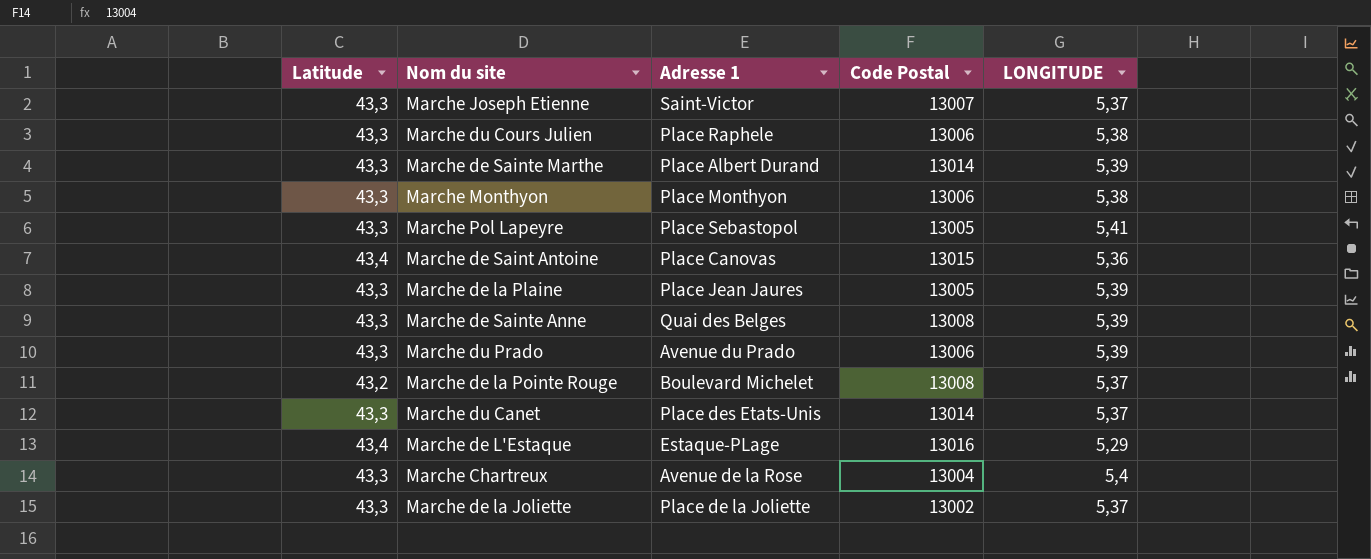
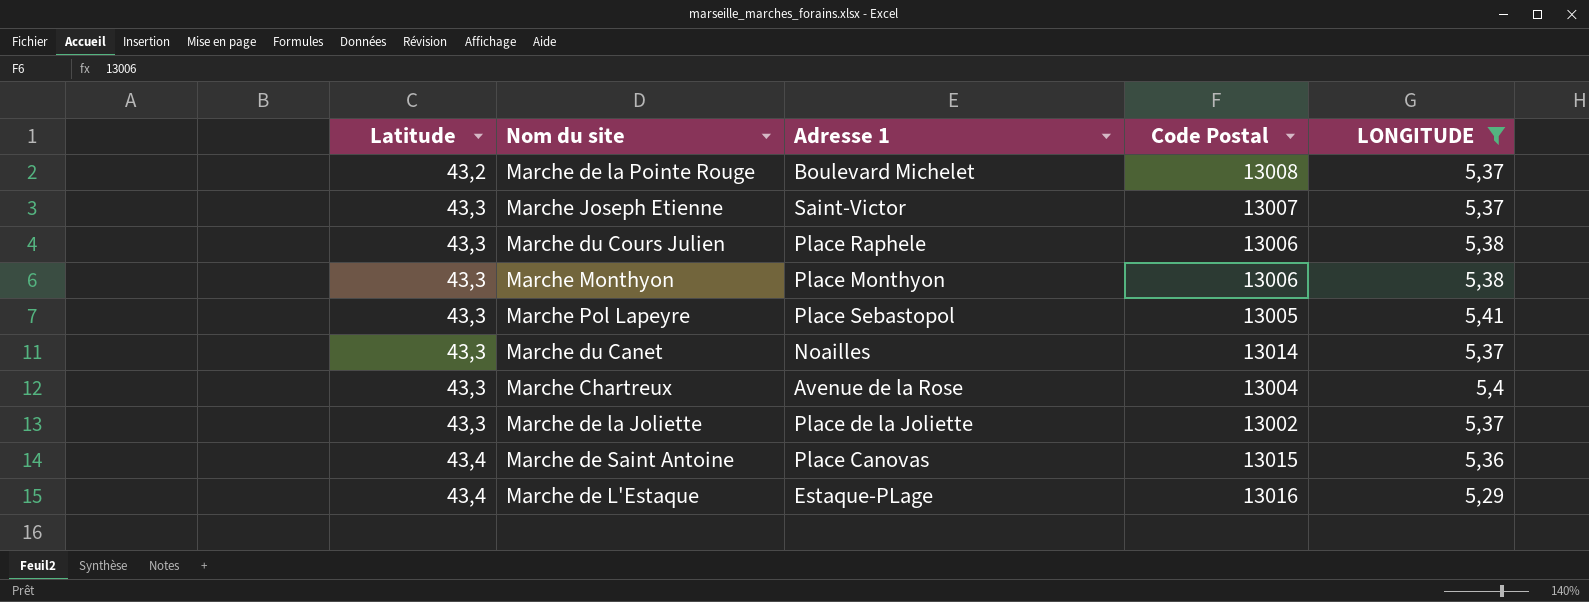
filter: none -> LONGITUDE != 5,39
row order: none -> Latitude ascending
Marche du Canet | Adresse 1: Place des Etats-Unis -> Noailles

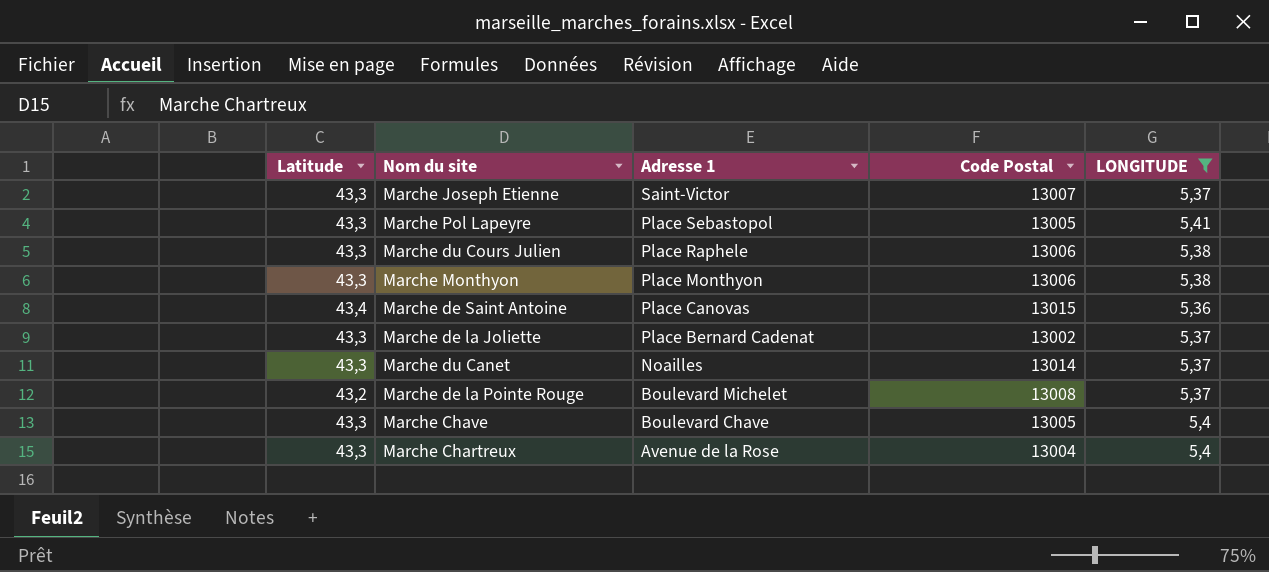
row order: Latitude ascending -> Adresse 1 descending
row Marche de L'Estaque: 43,4 | Estaque-PLage | 13016 | 5,29 -> none
Marche de la Joliette | Adresse 1: Place de la Joliette -> Place Bernard Cadenat
row Marche Chave: none -> 43,3 | Boulevard Chave | 13005 | 5,4

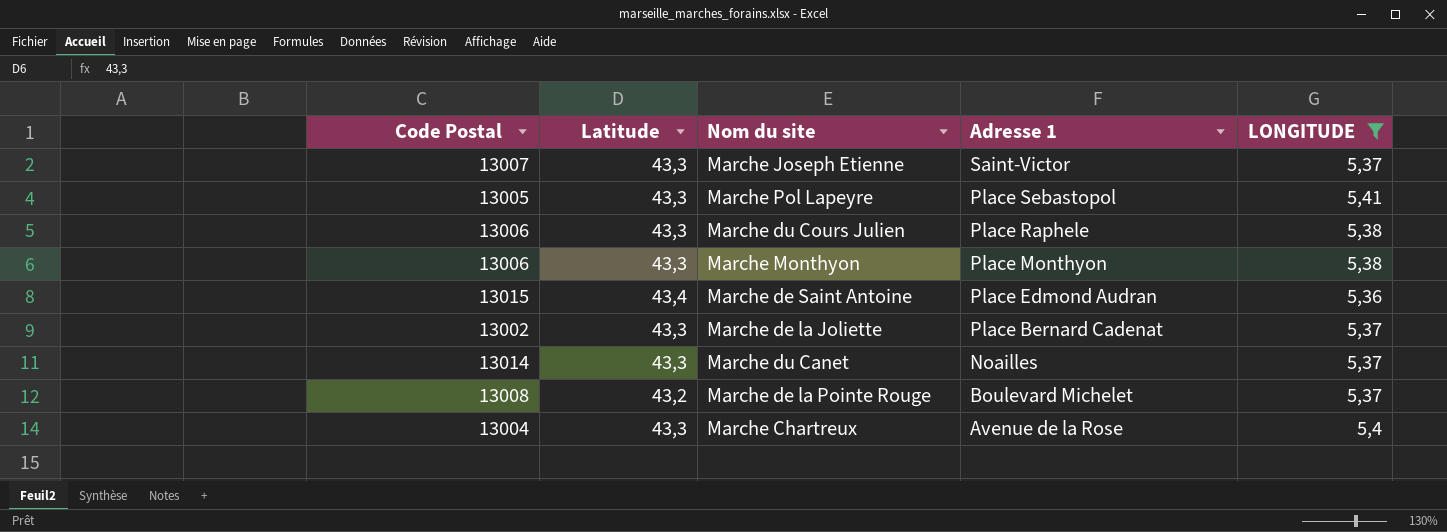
column Code Postal | position: 4 -> 1
row Marche Chave: 43,3 | Boulevard Chave | 13005 | 5,4 -> none
Marche de Saint Antoine | Adresse 1: Place Canovas -> Place Edmond Audran

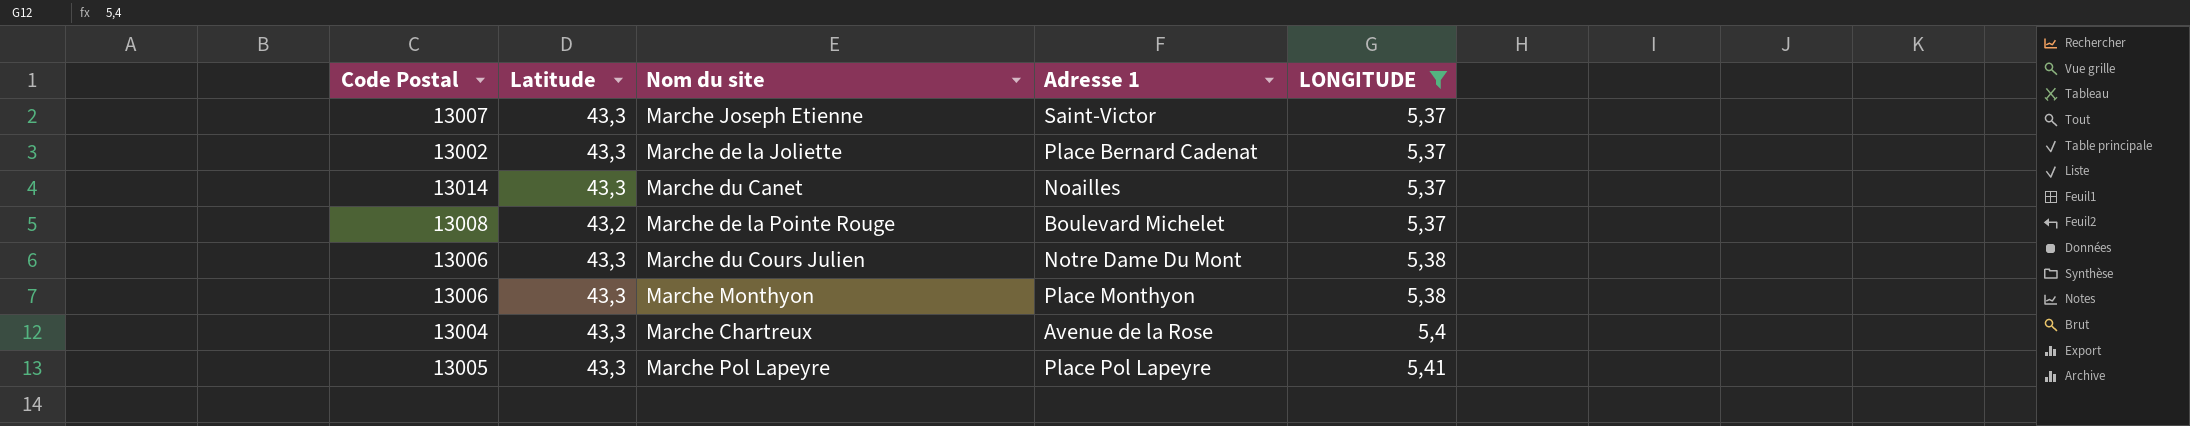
row order: Adresse 1 descending -> LONGITUDE ascending
row Marche de Saint Antoine: 13015 | 43,4 | Place Edmond Audran | 5,36 -> none
Marche du Cours Julien | Adresse 1: Place Raphele -> Notre Dame Du Mont
Marche Pol Lapeyre | Adresse 1: Place Sebastopol -> Place Pol Lapeyre

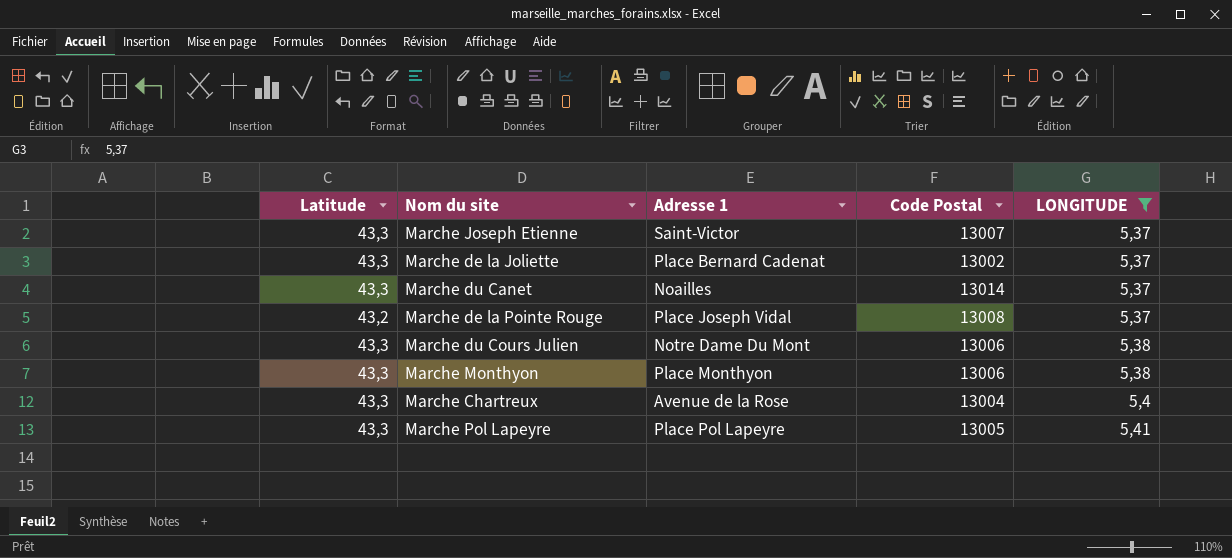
column Code Postal | position: 1 -> 4
Marche de la Pointe Rouge | Adresse 1: Boulevard Michelet -> Place Joseph Vidal

